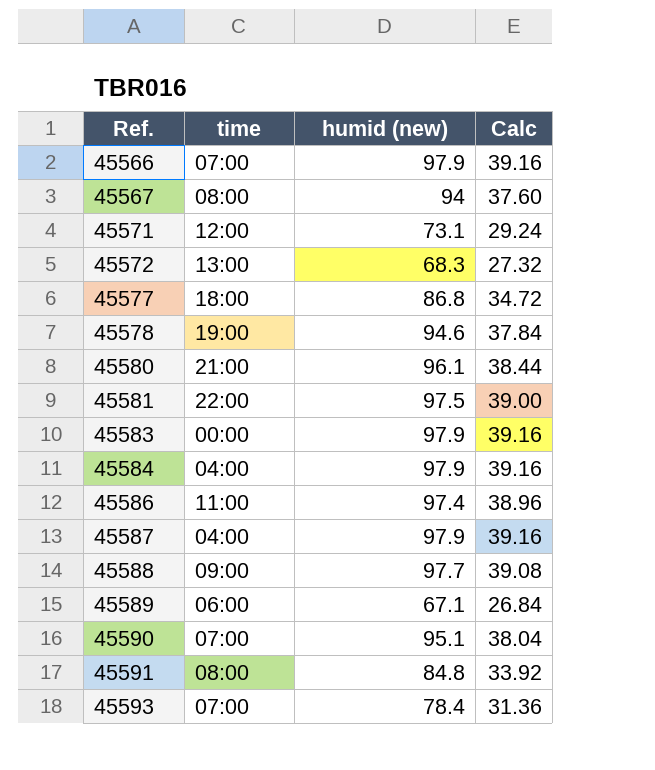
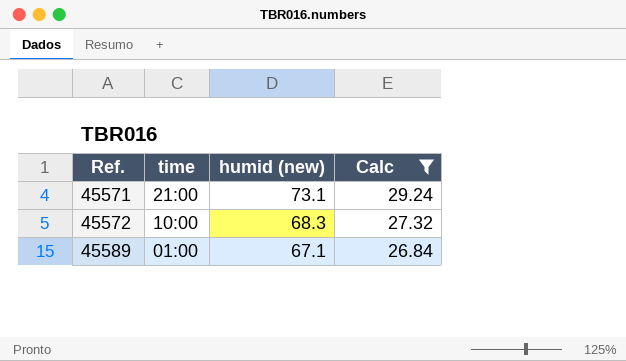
filter: none -> Calc <= 29.24
45571 | time: 12:00 -> 21:00
45572 | time: 13:00 -> 10:00
45589 | time: 06:00 -> 01:00

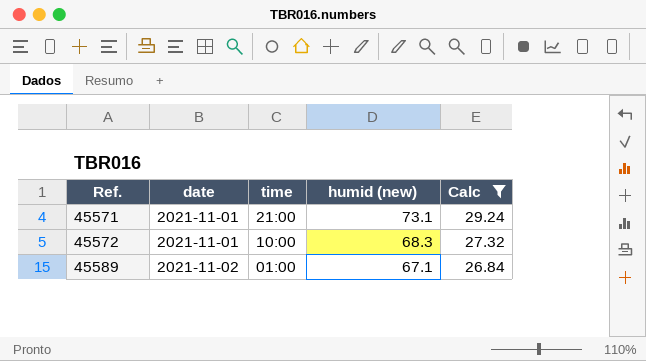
column date | position: none -> 2

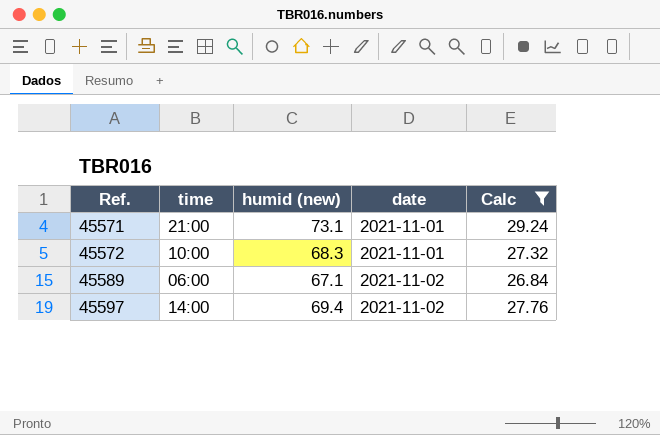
column date | position: 2 -> 4
45589 | time: 01:00 -> 06:00
row 45597: none -> 14:00 | 69.4 | 2021-11-02 | 27.76

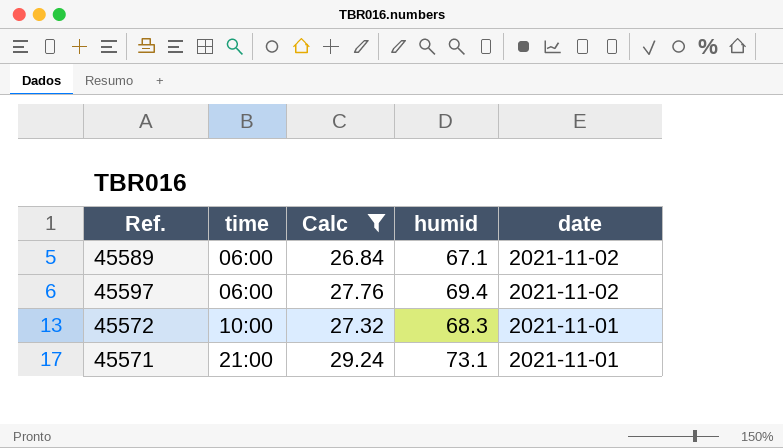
row order: Ref. ascending -> time ascending
column Calc | position: 5 -> 3
column name: humid (new) -> humid
45597 | time: 14:00 -> 06:00

